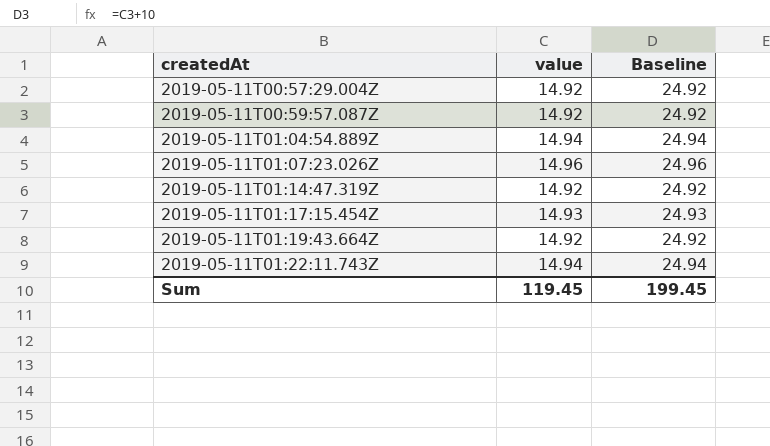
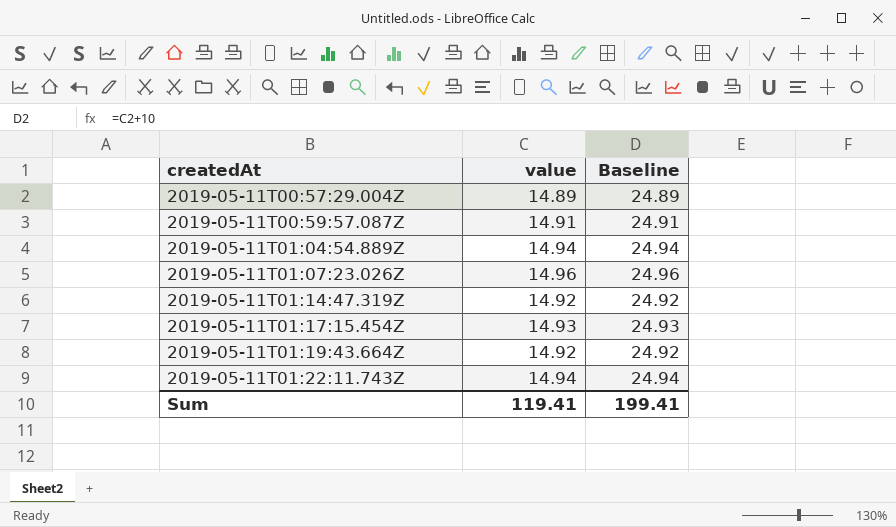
2019-05-11T00:57:29.004Z | value: 14.92 -> 14.89
2019-05-11T00:57:29.004Z | Baseline: 24.92 -> 24.89
2019-05-11T00:59:57.087Z | value: 14.92 -> 14.91
2019-05-11T00:59:57.087Z | Baseline: 24.92 -> 24.91
Sum | value: 119.45 -> 119.41
Sum | Baseline: 199.45 -> 199.41

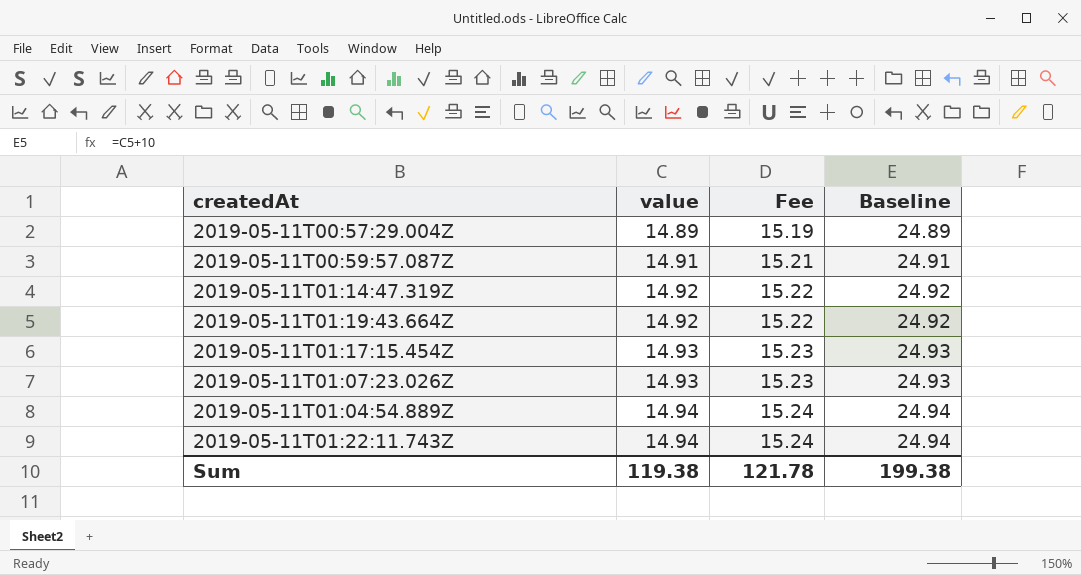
row order: createdAt ascending -> value ascending
column Fee | formula: none -> [value] * 1.02
2019-05-11T01:07:23.026Z | value: 14.96 -> 14.93
2019-05-11T01:07:23.026Z | Baseline: 24.96 -> 24.93
Sum | value: 119.41 -> 119.38
Sum | Baseline: 199.41 -> 199.38

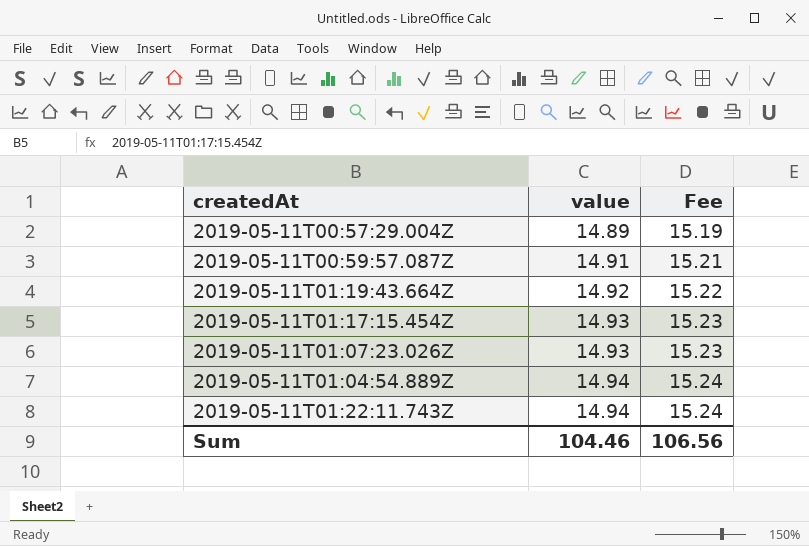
column Baseline | formula: [value] + 10 -> none
row 2019-05-11T01:14:47.319Z: 14.92 | 15.22 | 24.92 -> none
Sum | value: 119.38 -> 104.46
Sum | Fee: 121.78 -> 106.56

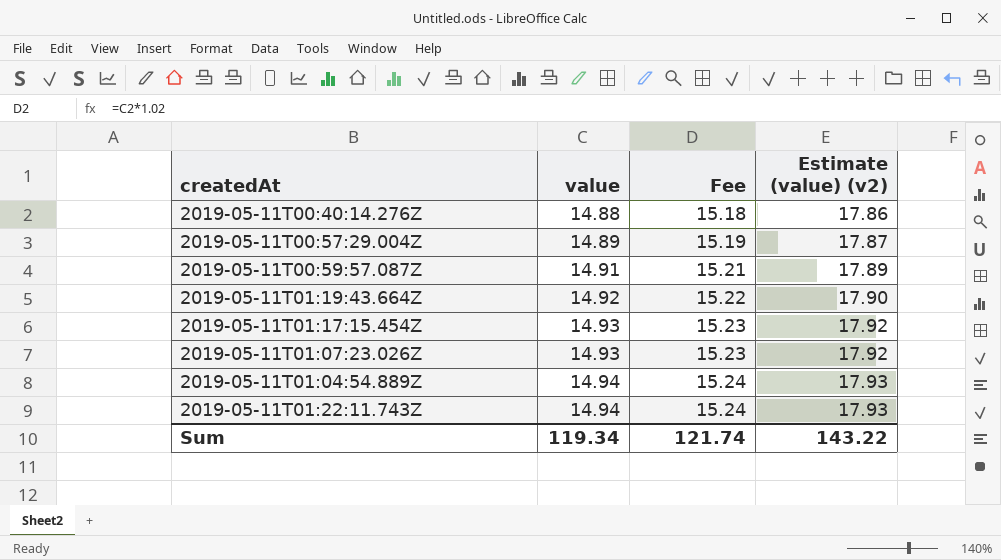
column Estimate (value) (v2) | formula: none -> [value] * 1.2
row 2019-05-11T00:40:14.276Z: none -> 14.88 | 15.18 | 17.86
Sum | value: 104.46 -> 119.34
Sum | Fee: 106.56 -> 121.74

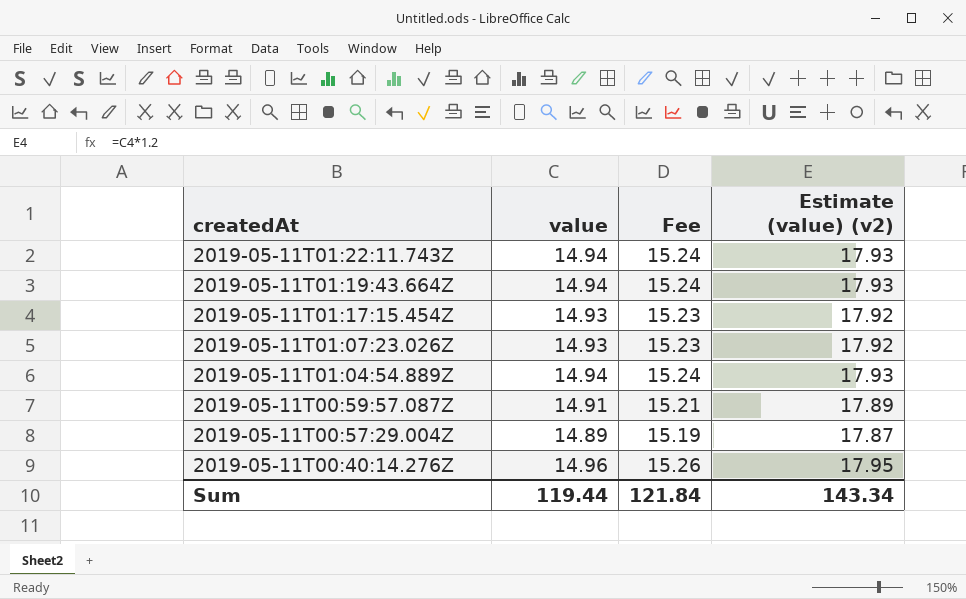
row order: value ascending -> createdAt descending
2019-05-11T01:19:43.664Z | value: 14.92 -> 14.94
2019-05-11T01:19:43.664Z | Fee: 15.22 -> 15.24
2019-05-11T01:19:43.664Z | Estimate (value) (v2): 17.90 -> 17.93
2019-05-11T00:40:14.276Z | value: 14.88 -> 14.96
2019-05-11T00:40:14.276Z | Fee: 15.18 -> 15.26
2019-05-11T00:40:14.276Z | Estimate (value) (v2): 17.86 -> 17.95
Sum | value: 119.34 -> 119.44
Sum | Fee: 121.74 -> 121.84
Sum | Estimate (value) (v2): 143.22 -> 143.34

